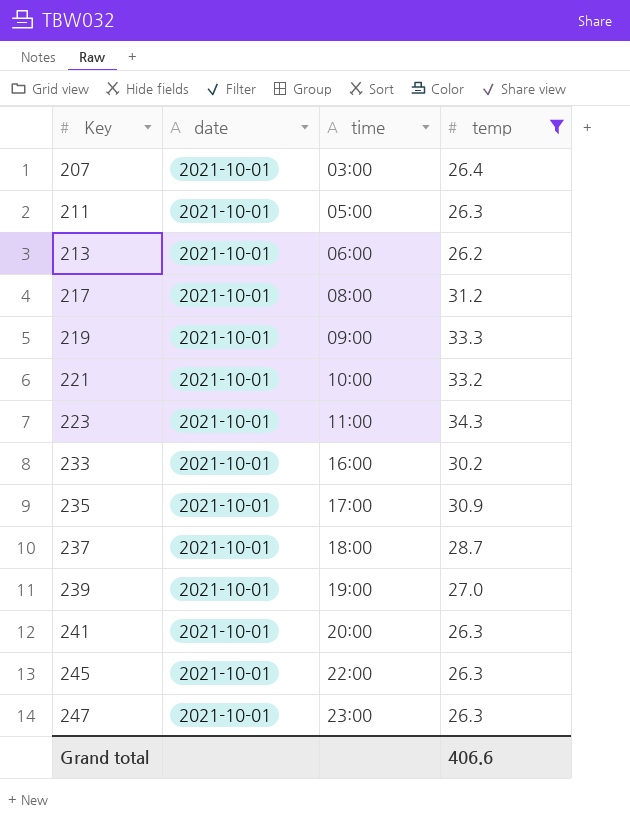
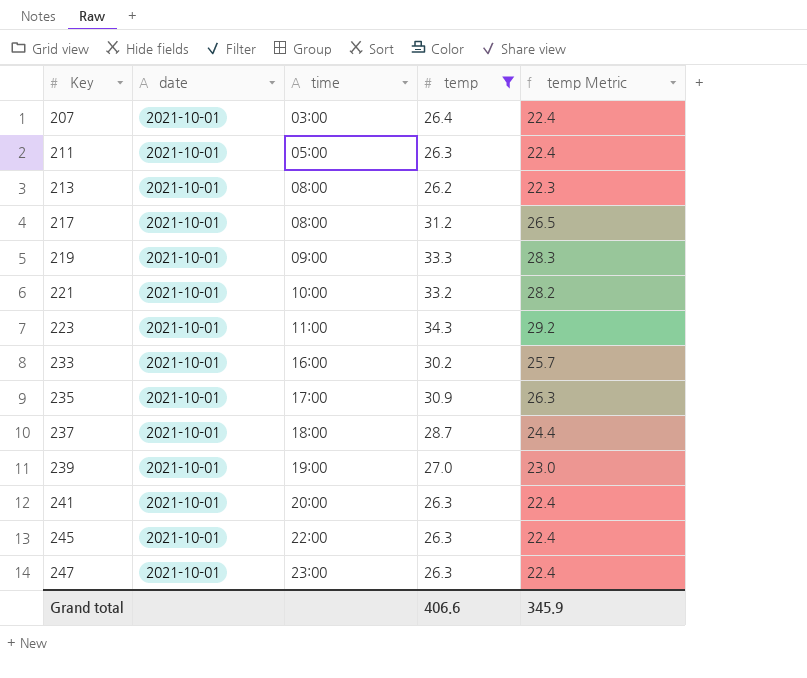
column temp Metric | formula: none -> [temp] * 0.85
213 | time: 06:00 -> 08:00

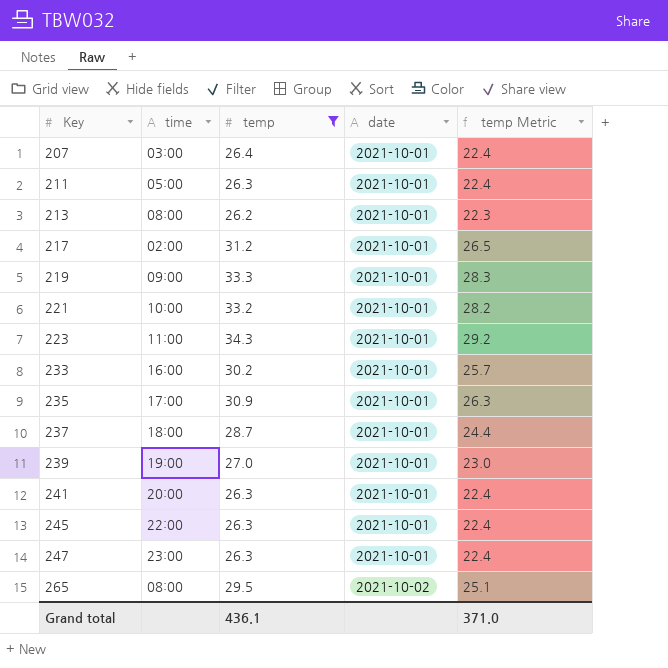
column date | position: 2 -> 4
217 | time: 08:00 -> 02:00
row 265: none -> 08:00 | 29.5 | 2021-10-02 | 25.1
Grand total | temp: 406.6 -> 436.1
Grand total | temp Metric: 345.9 -> 371.0

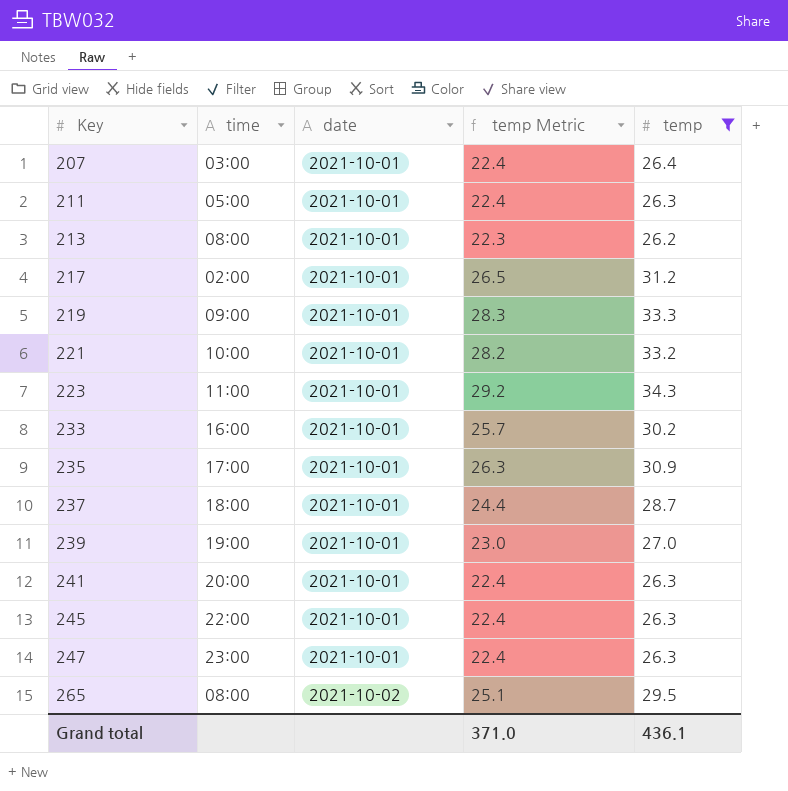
column temp | position: 3 -> 5

